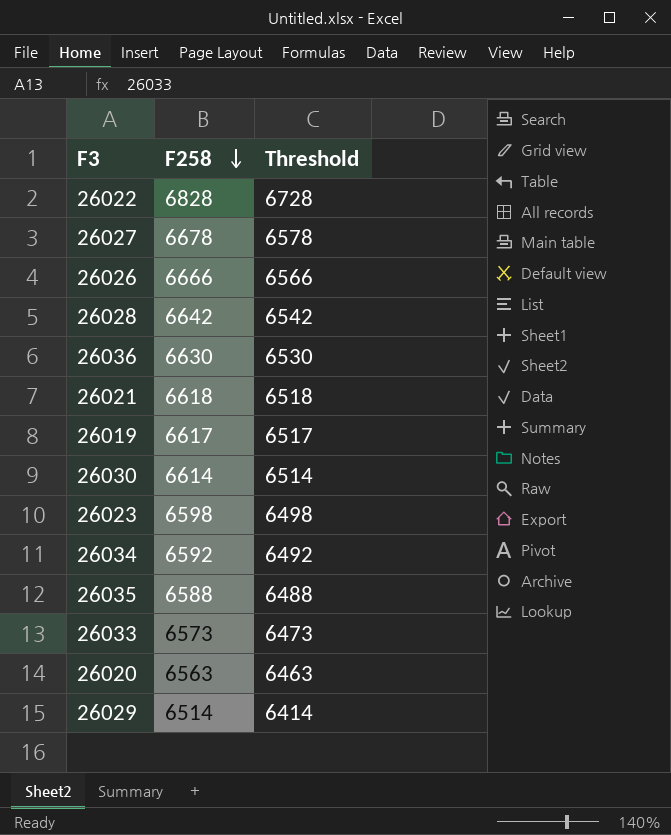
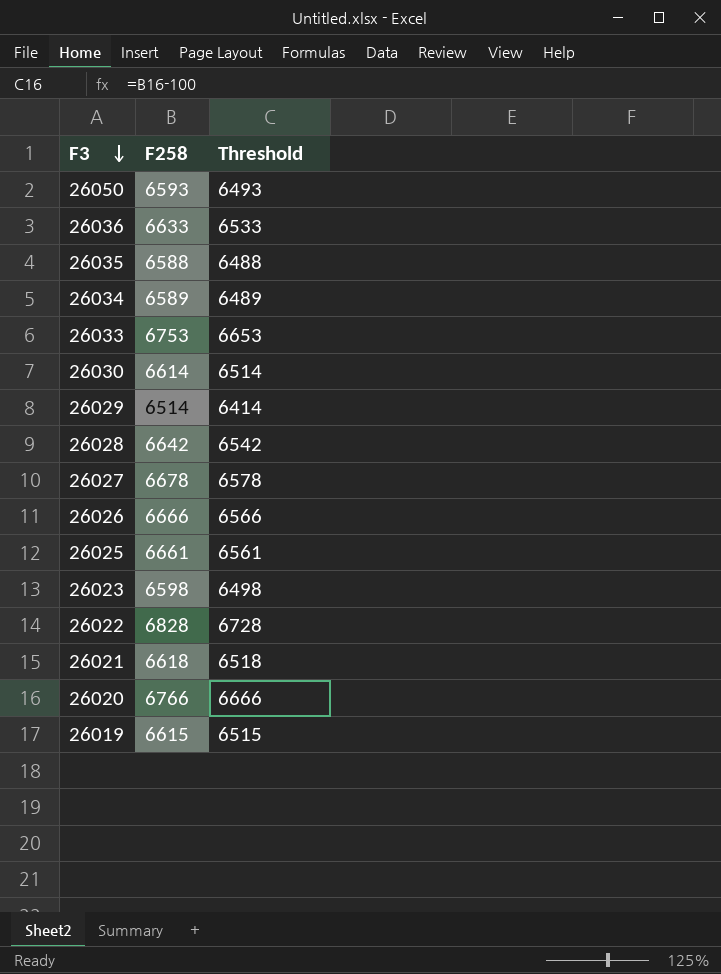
row order: F258 descending -> F3 descending
row 26050: none -> 6593 | 6493
26036 | F258: 6630 -> 6633
26036 | Threshold: 6530 -> 6533
26034 | F258: 6592 -> 6589
26034 | Threshold: 6492 -> 6489
26033 | F258: 6573 -> 6753
26033 | Threshold: 6473 -> 6653
row 26025: none -> 6661 | 6561
26020 | F258: 6563 -> 6766
26020 | Threshold: 6463 -> 6666
26019 | F258: 6617 -> 6615
26019 | Threshold: 6517 -> 6515

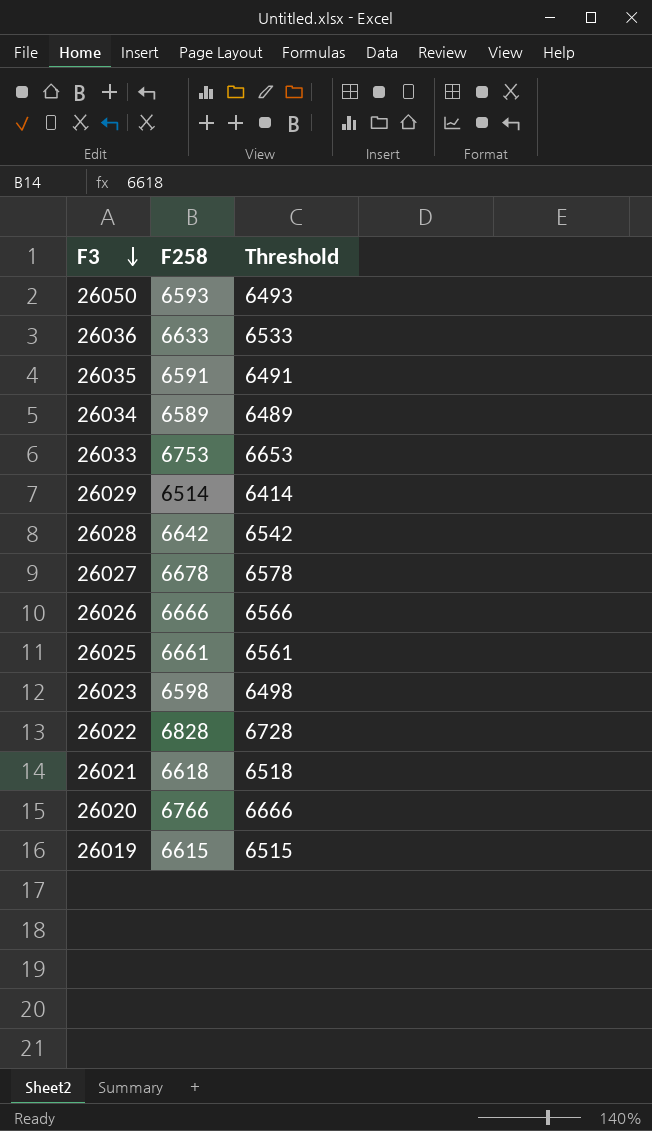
row 26030: 6614 | 6514 -> none
26035 | F258: 6588 -> 6591
26035 | Threshold: 6488 -> 6491

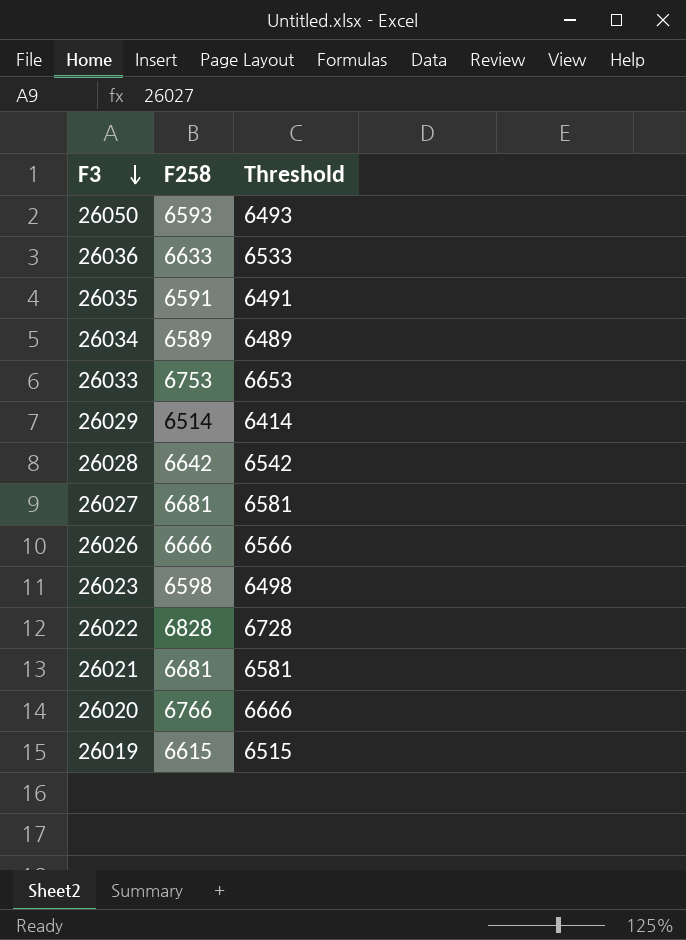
row 26025: 6661 | 6561 -> none
26027 | F258: 6678 -> 6681
26027 | Threshold: 6578 -> 6581
26021 | F258: 6618 -> 6681
26021 | Threshold: 6518 -> 6581

